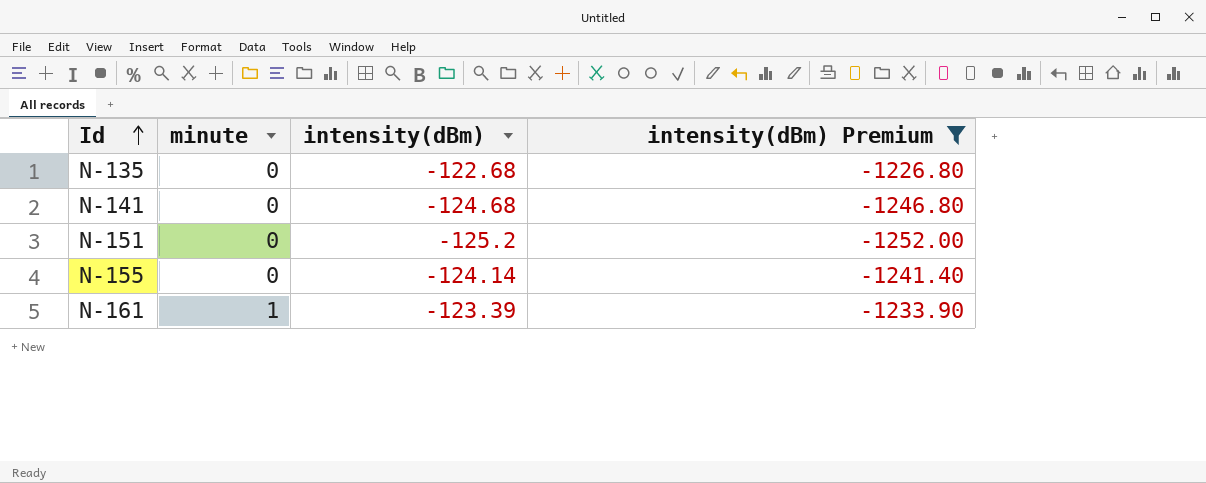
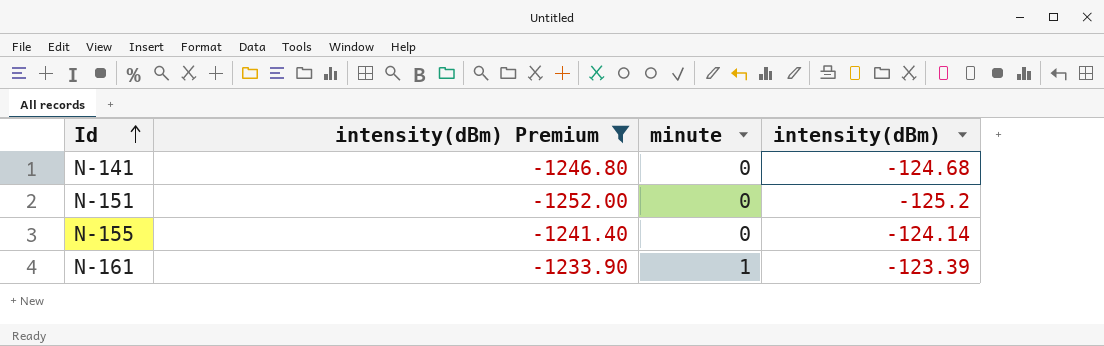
column intensity(dBm) Premium | position: 4 -> 2
row N-135: 0 | -122.68 | -1226.80 -> none

